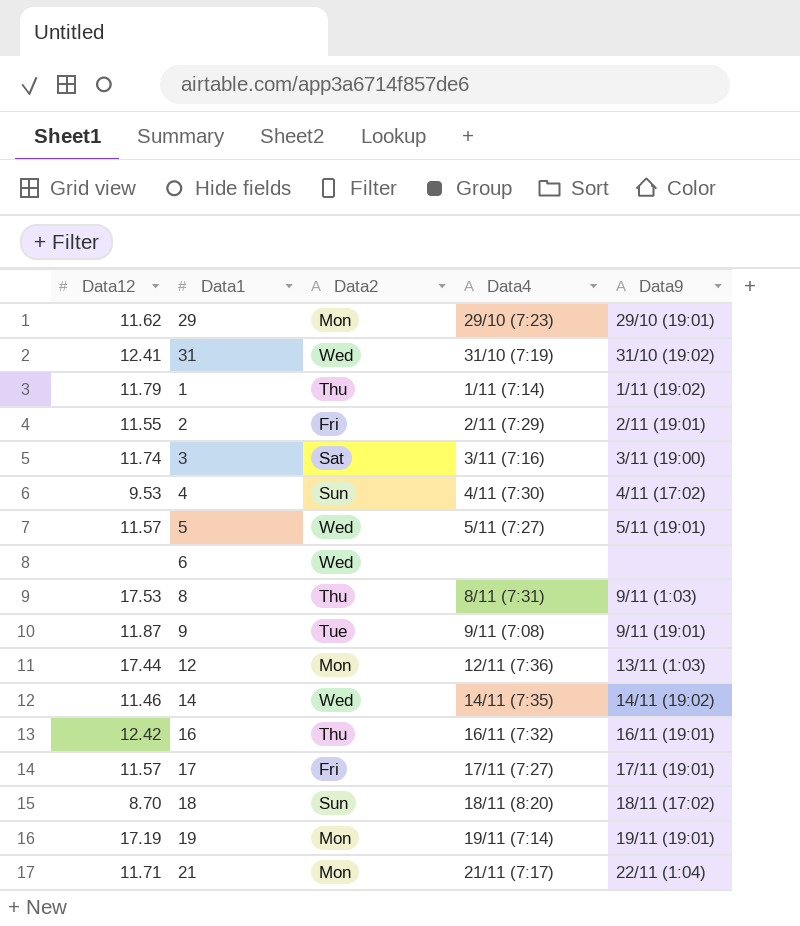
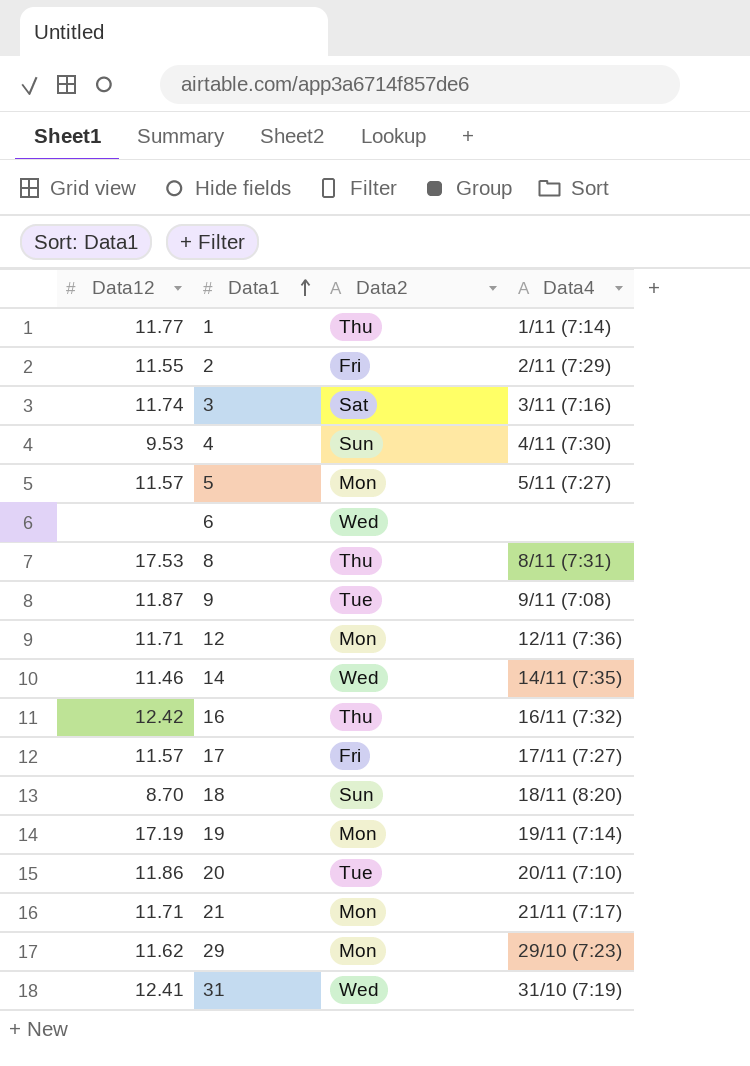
row order: none -> Data1 ascending
column Data9 | position: 5 -> none
1 | Data12: 11.79 -> 11.77
5 | Data2: Wed -> Mon
12 | Data12: 17.44 -> 11.71
row 20: none -> 11.86 | Tue | 20/11 (7:10)

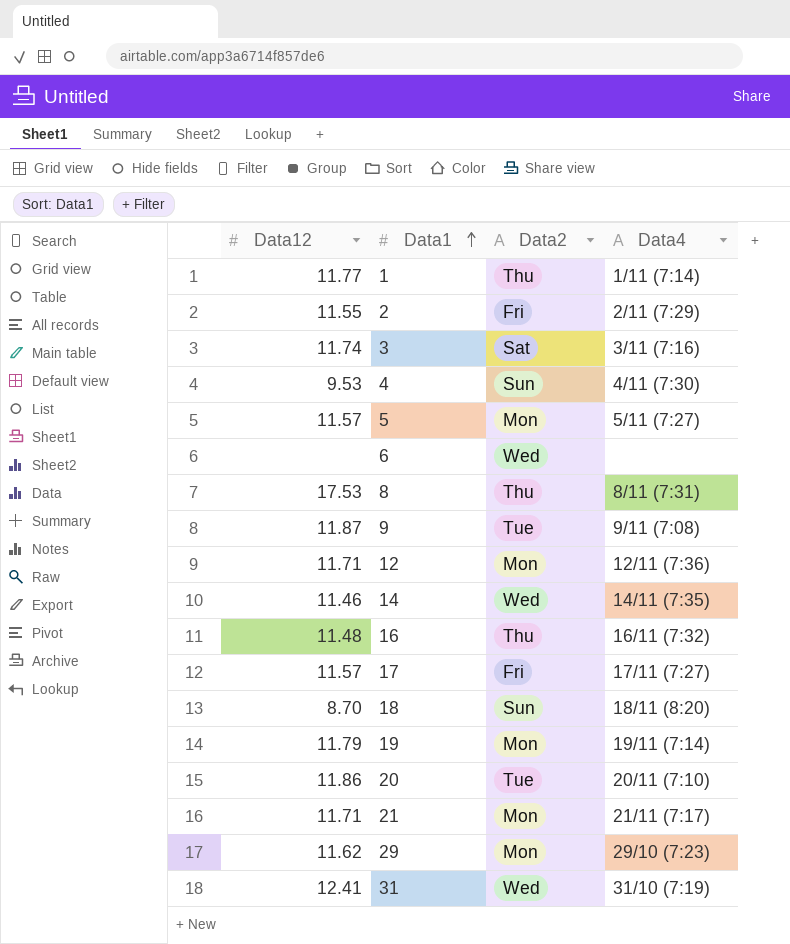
16 | Data12: 12.42 -> 11.48
19 | Data12: 17.19 -> 11.79

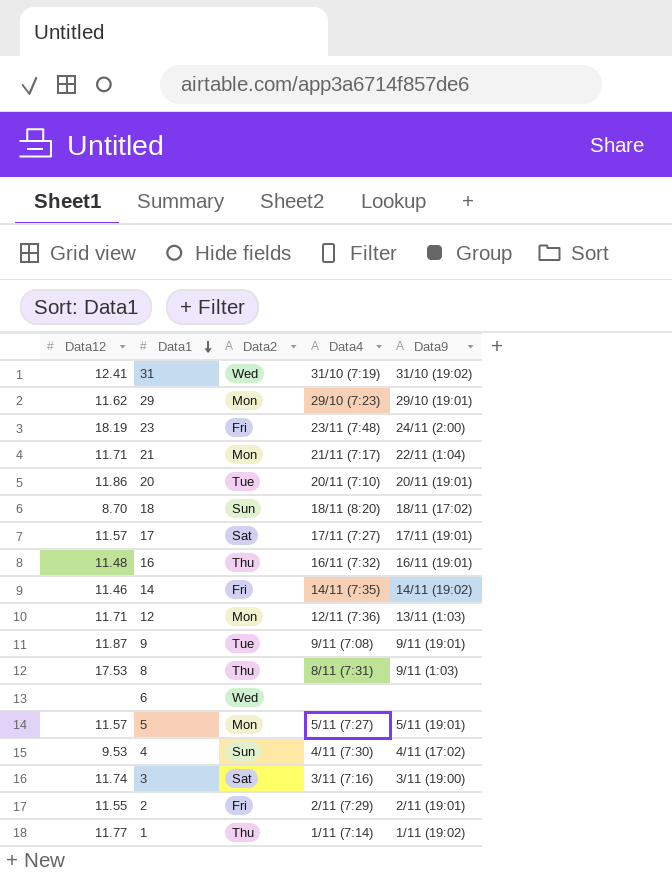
row order: Data1 ascending -> Data1 descending
column Data9 | position: none -> 5
row 19: 11.79 | Mon | 19/11 (7:14) -> none
row 23: none -> 18.19 | Fri | 23/11 (7:48) | 24/11 (2:00)
17 | Data2: Fri -> Sat
14 | Data2: Wed -> Fri

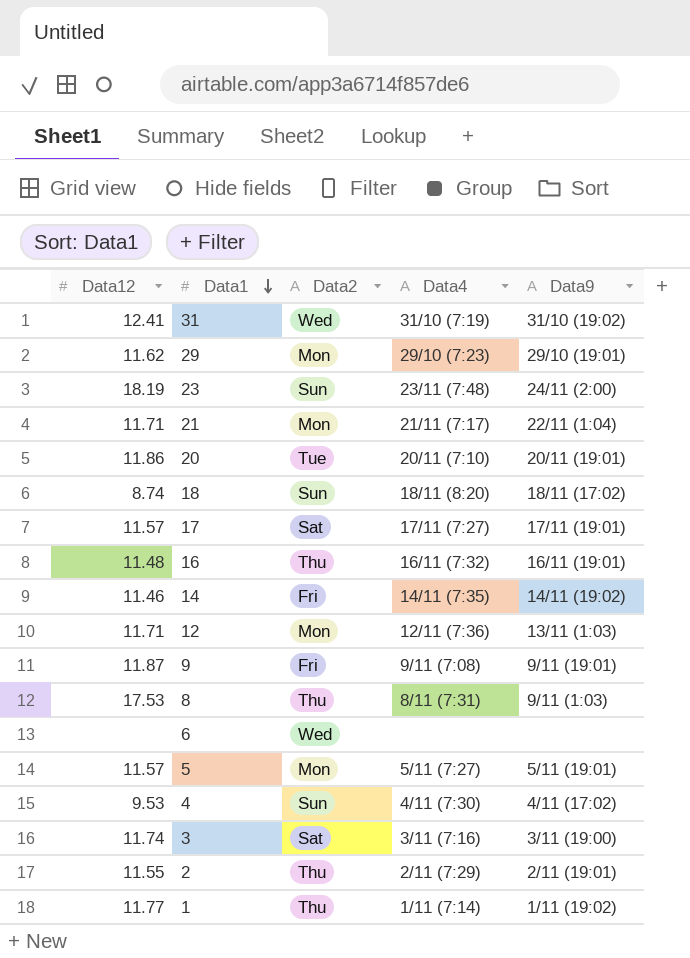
23 | Data2: Fri -> Sun
18 | Data12: 8.70 -> 8.74
9 | Data2: Tue -> Fri
2 | Data2: Fri -> Thu

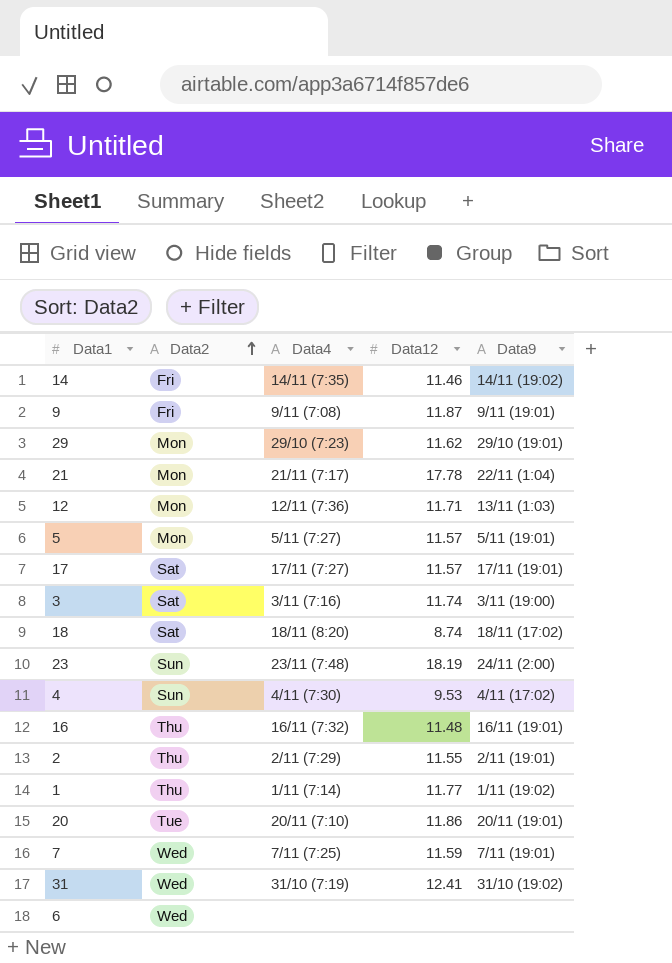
row order: Data1 descending -> Data2 ascending
column Data12 | position: 1 -> 4
row 8: 17.53 | Thu | 8/11 (7:31) | 9/11 (1:03) -> none
21 | Data12: 11.71 -> 17.78
18 | Data2: Sun -> Sat
row 7: none -> Wed | 7/11 (7:25) | 11.59 | 7/11 (19:01)

